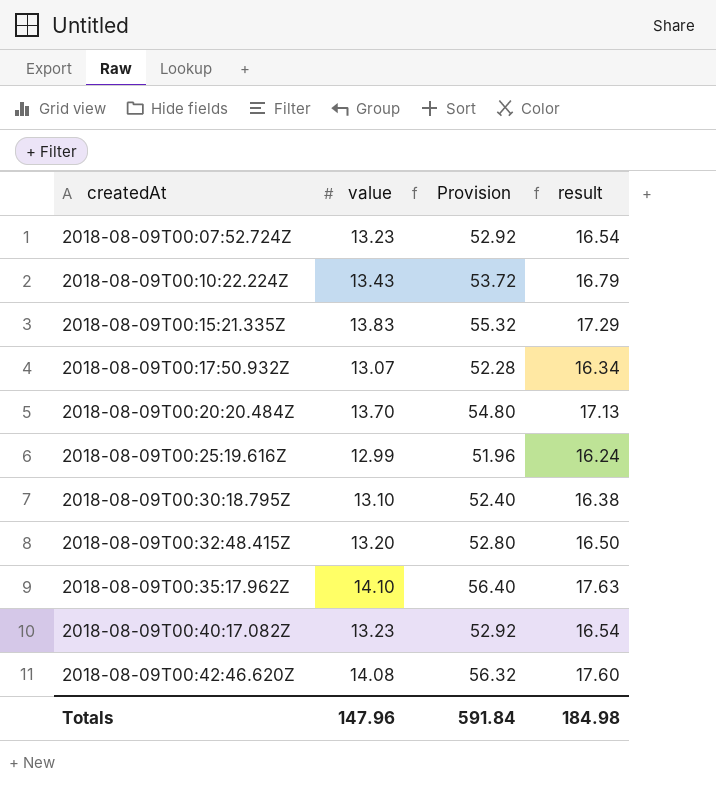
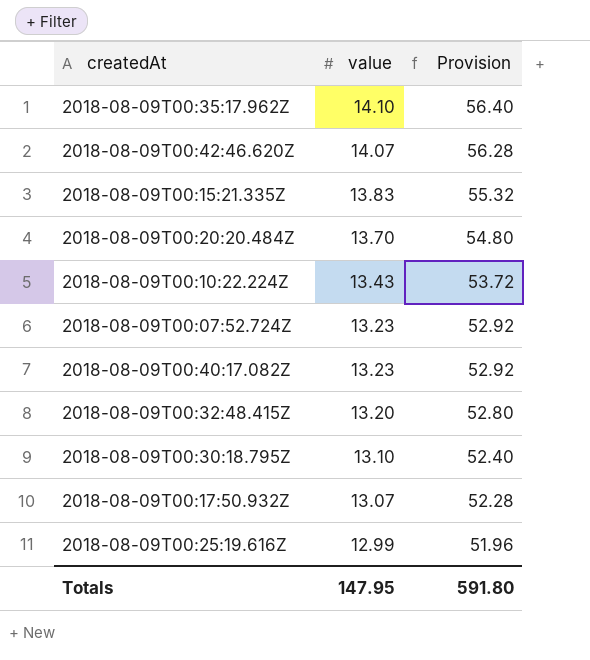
row order: createdAt ascending -> value descending
column result | formula: [value] * 1.25 -> none
2018-08-09T00:42:46.620Z | value: 14.08 -> 14.07
2018-08-09T00:42:46.620Z | Provision: 56.32 -> 56.28
Totals | value: 147.96 -> 147.95
Totals | Provision: 591.84 -> 591.80

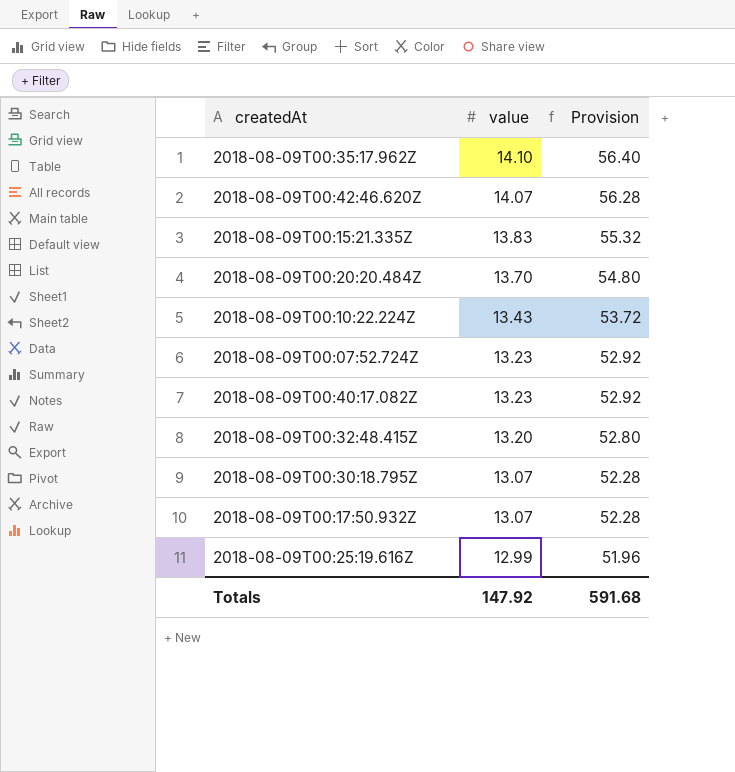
2018-08-09T00:30:18.795Z | value: 13.10 -> 13.07
2018-08-09T00:30:18.795Z | Provision: 52.40 -> 52.28
Totals | value: 147.95 -> 147.92
Totals | Provision: 591.80 -> 591.68

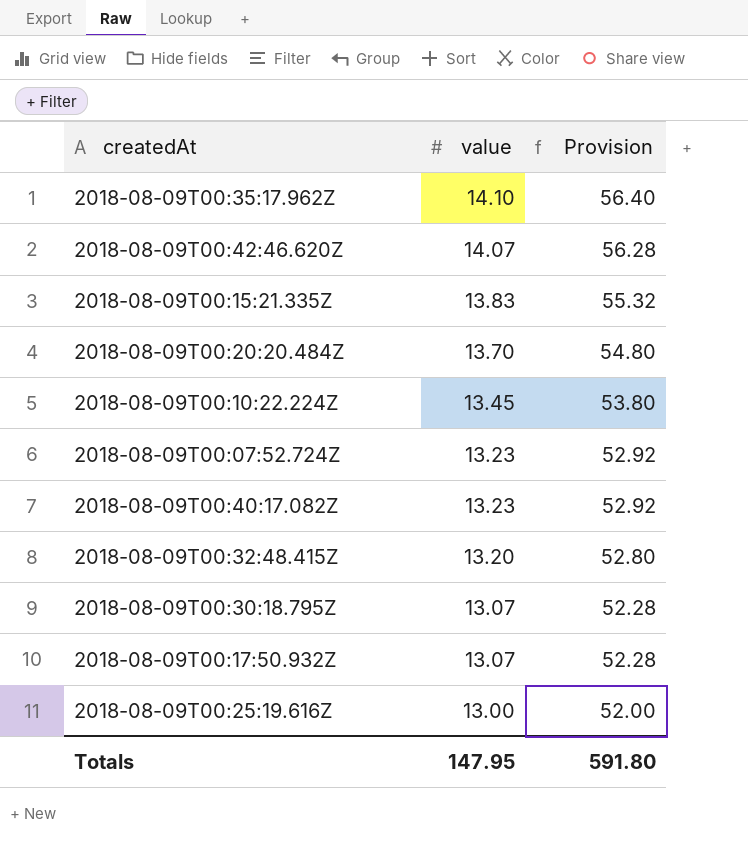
2018-08-09T00:10:22.224Z | value: 13.43 -> 13.45
2018-08-09T00:10:22.224Z | Provision: 53.72 -> 53.80
2018-08-09T00:25:19.616Z | value: 12.99 -> 13.00
2018-08-09T00:25:19.616Z | Provision: 51.96 -> 52.00
Totals | value: 147.92 -> 147.95
Totals | Provision: 591.68 -> 591.80

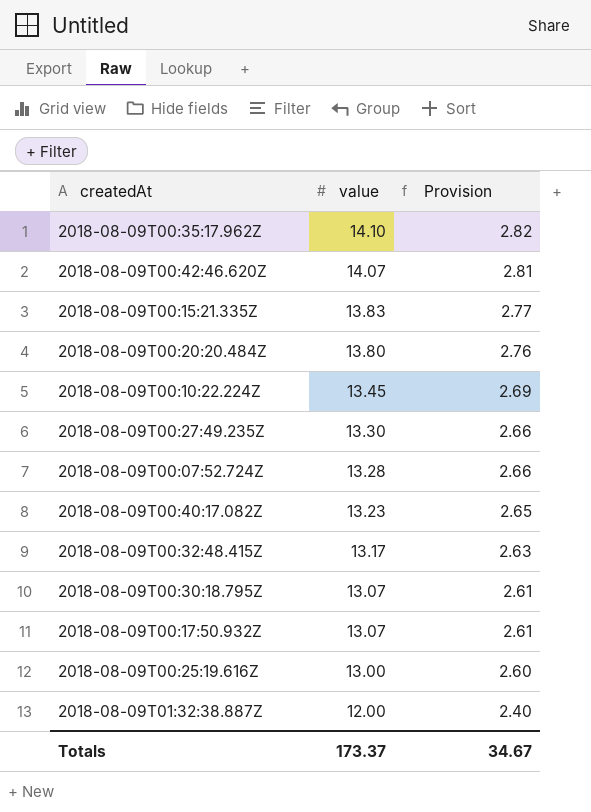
column Provision | formula: [value] * 4 -> [value] * 0.2
2018-08-09T00:20:20.484Z | value: 13.70 -> 13.80
row 2018-08-09T00:27:49.235Z: none -> 13.30 | 2.66
2018-08-09T00:07:52.724Z | value: 13.23 -> 13.28
2018-08-09T00:32:48.415Z | value: 13.20 -> 13.17
row 2018-08-09T01:32:38.887Z: none -> 12.00 | 2.40
Totals | value: 147.95 -> 173.37
Totals | Provision: 591.80 -> 34.67

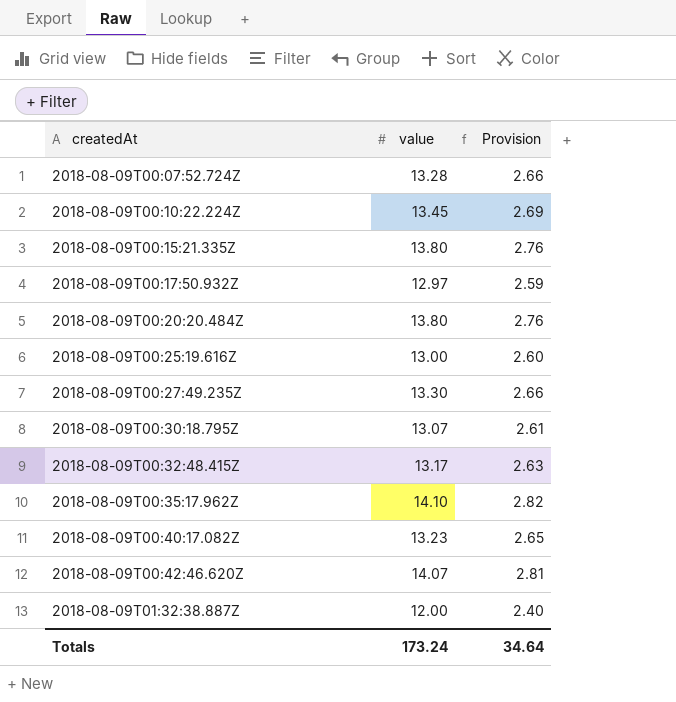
row order: value descending -> createdAt ascending
2018-08-09T00:15:21.335Z | value: 13.83 -> 13.80
2018-08-09T00:15:21.335Z | Provision: 2.77 -> 2.76
2018-08-09T00:17:50.932Z | value: 13.07 -> 12.97
2018-08-09T00:17:50.932Z | Provision: 2.61 -> 2.59
Totals | value: 173.37 -> 173.24
Totals | Provision: 34.67 -> 34.64

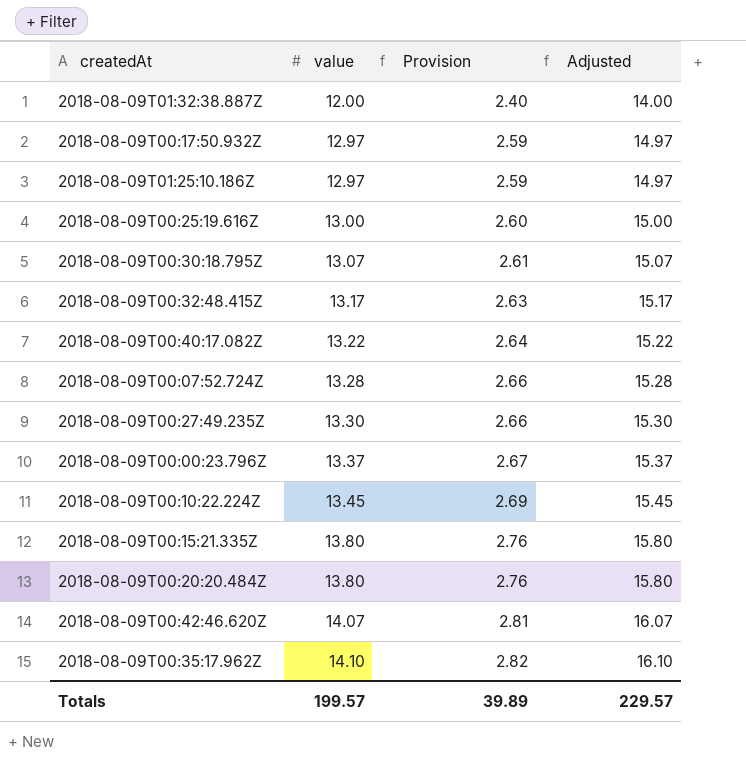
row order: createdAt ascending -> value ascending
column Adjusted | formula: none -> [value] + 2
row 2018-08-09T01:25:10.186Z: none -> 12.97 | 2.59 | 14.97
2018-08-09T00:40:17.082Z | value: 13.23 -> 13.22
2018-08-09T00:40:17.082Z | Provision: 2.65 -> 2.64
row 2018-08-09T00:00:23.796Z: none -> 13.37 | 2.67 | 15.37
Totals | value: 173.24 -> 199.57
Totals | Provision: 34.64 -> 39.89

